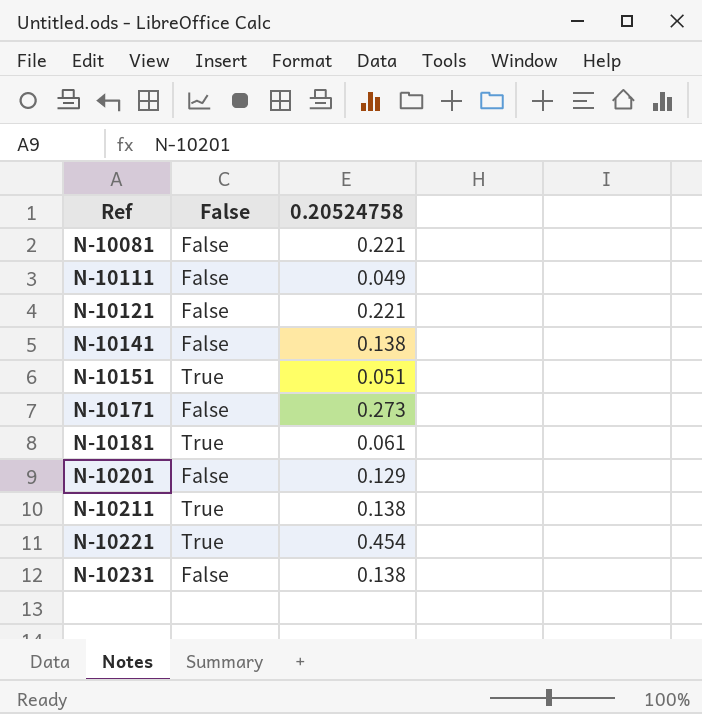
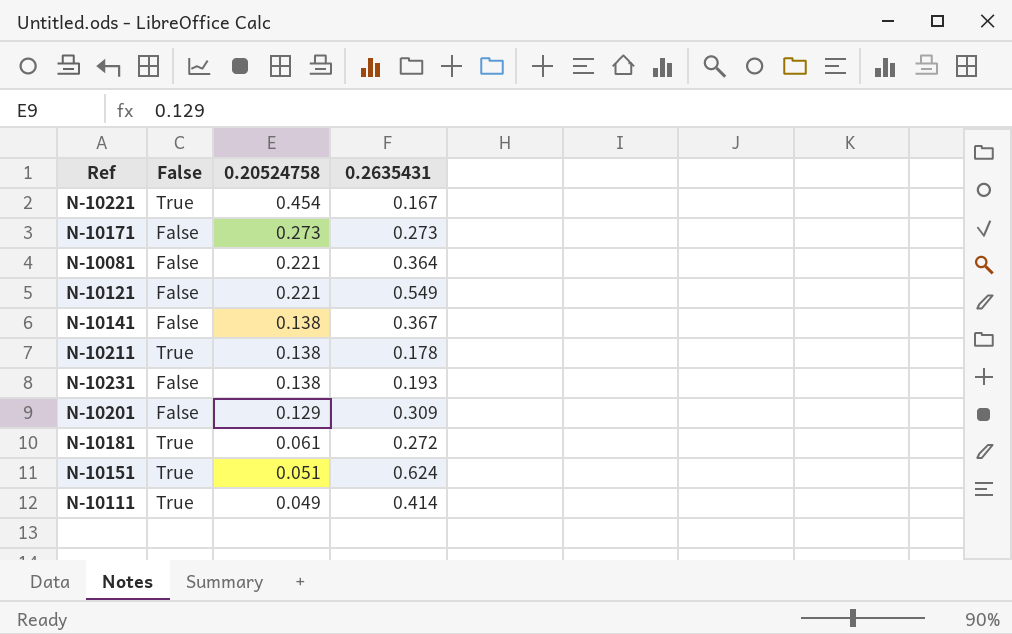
row order: Ref ascending -> 0.20524758 descending
column 0.2635431 | position: none -> 4
N-10111 | False: False -> True

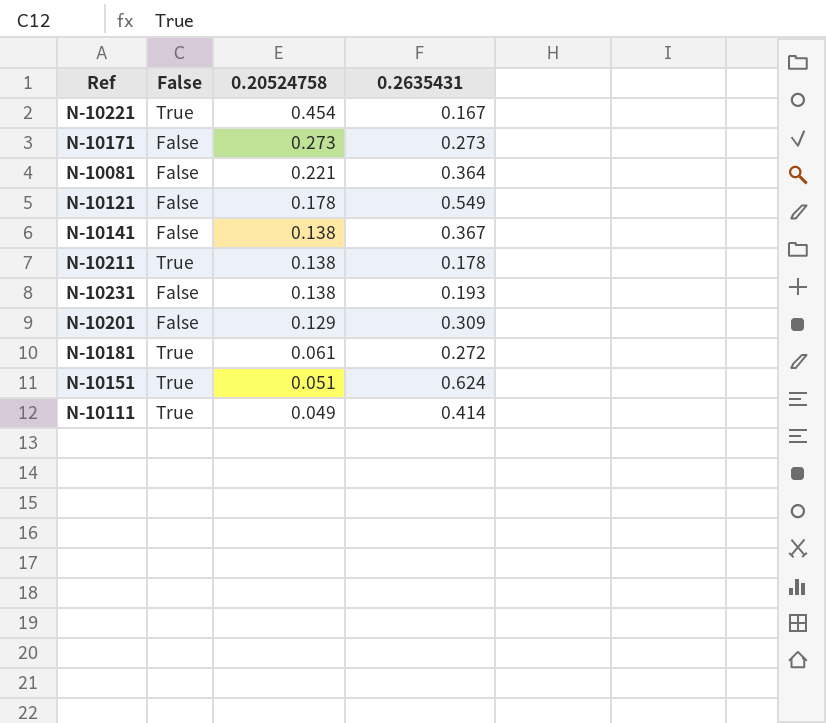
N-10121 | 0.20524758: 0.221 -> 0.178

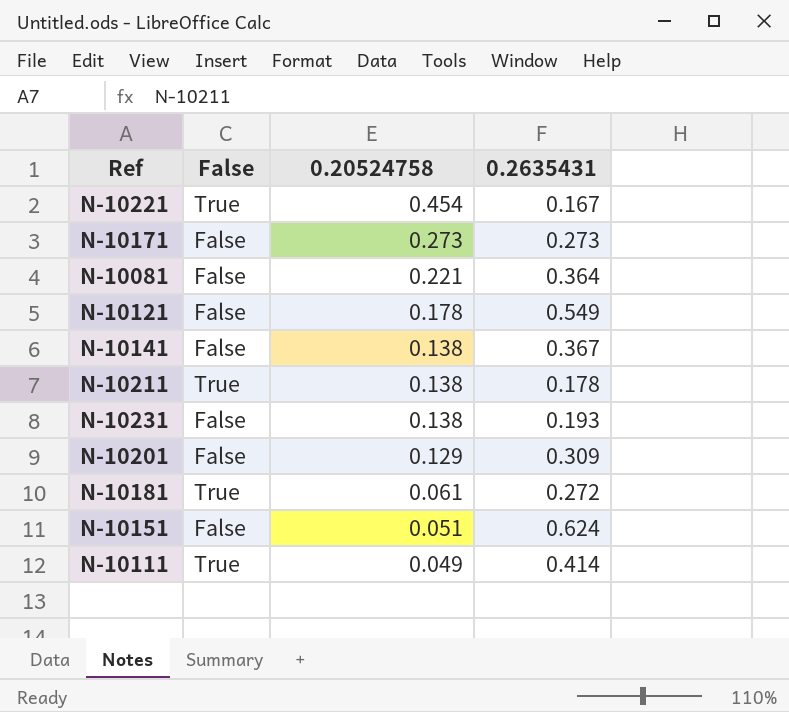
N-10151 | False: True -> False

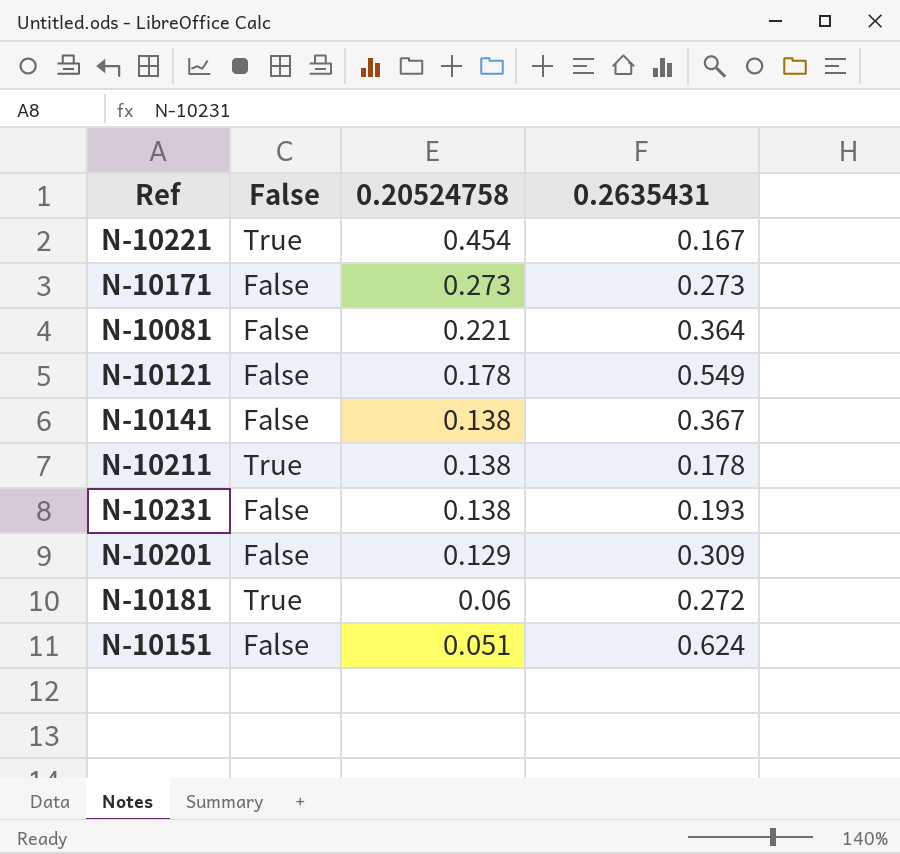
row N-10111: True | 0.049 | 0.414 -> none
N-10181 | 0.20524758: 0.061 -> 0.06

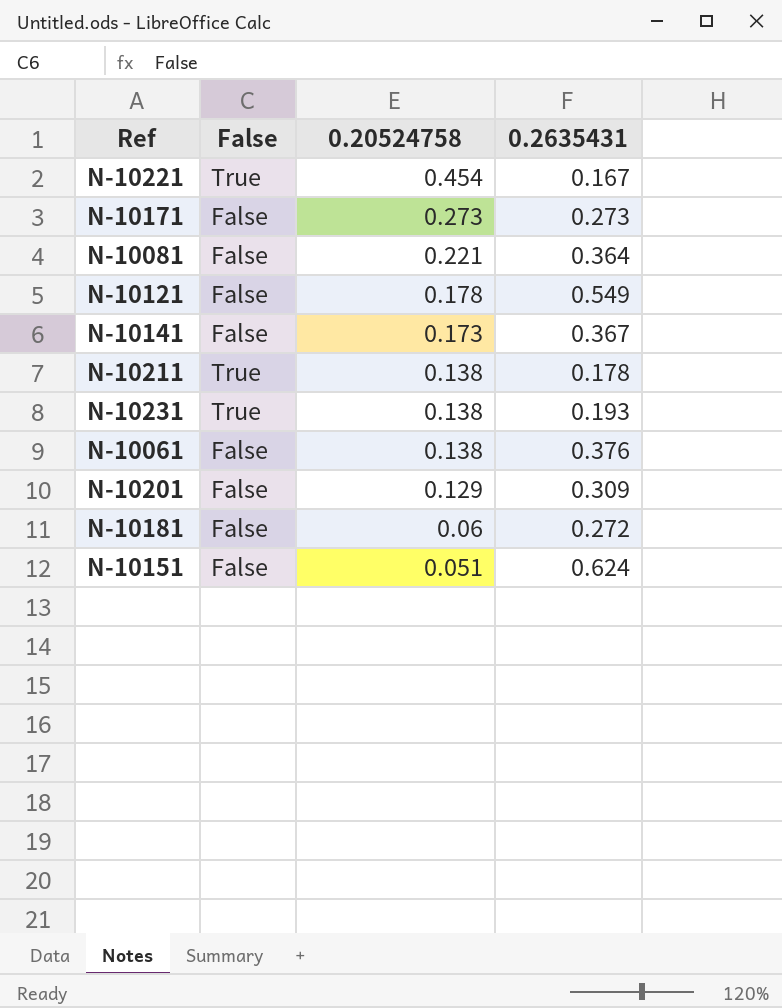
N-10141 | 0.20524758: 0.138 -> 0.173
N-10231 | False: False -> True
row N-10061: none -> False | 0.138 | 0.376
N-10181 | False: True -> False

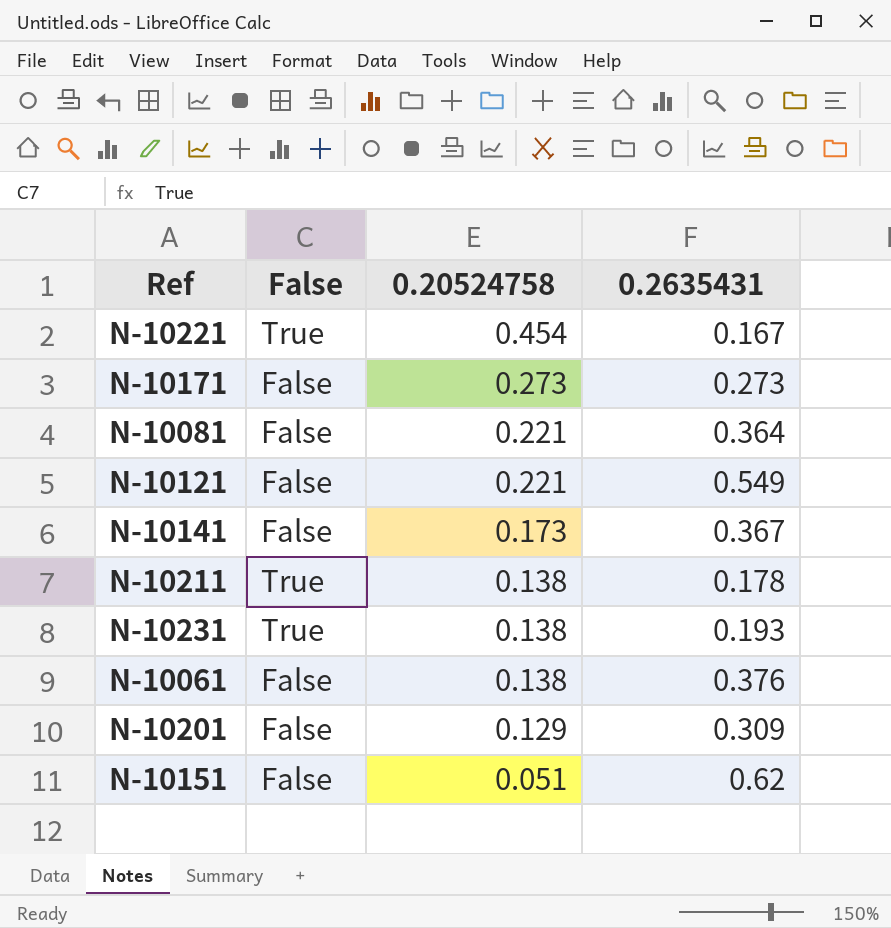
row N-10181: False | 0.06 | 0.272 -> none
N-10121 | 0.20524758: 0.178 -> 0.221
N-10151 | 0.2635431: 0.624 -> 0.62

